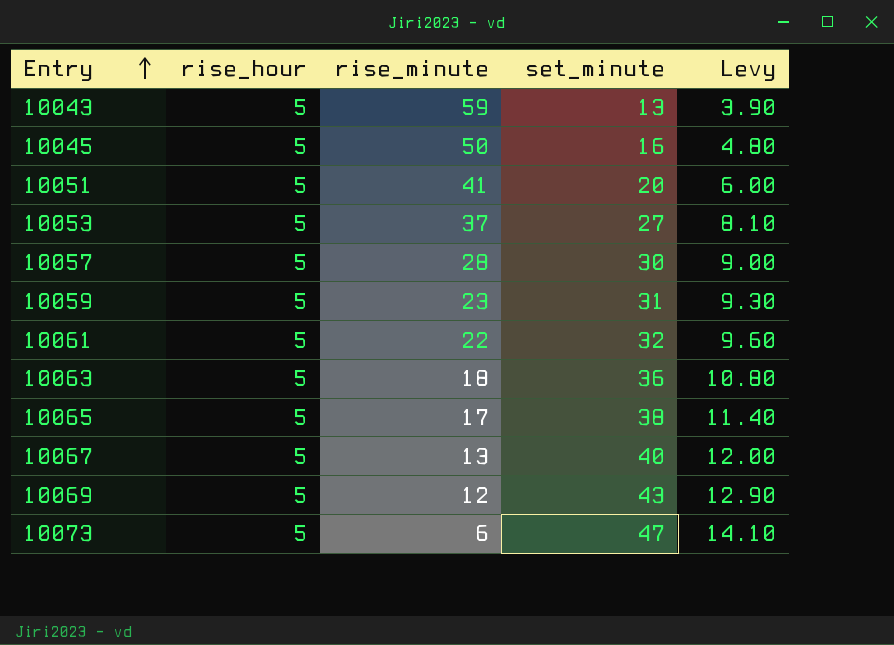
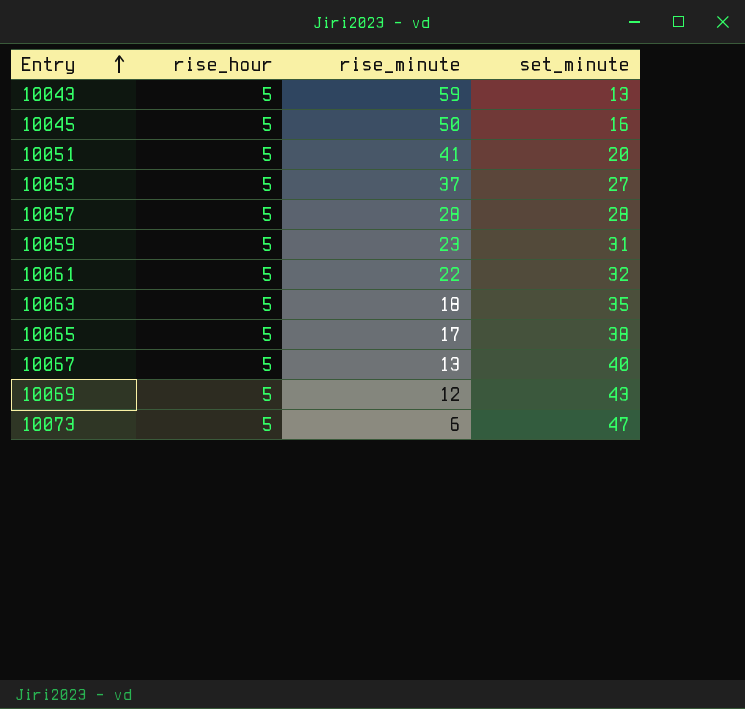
column Levy | formula: [set_minute] * 0.3 -> none
10057 | set_minute: 30 -> 28
10063 | set_minute: 36 -> 35

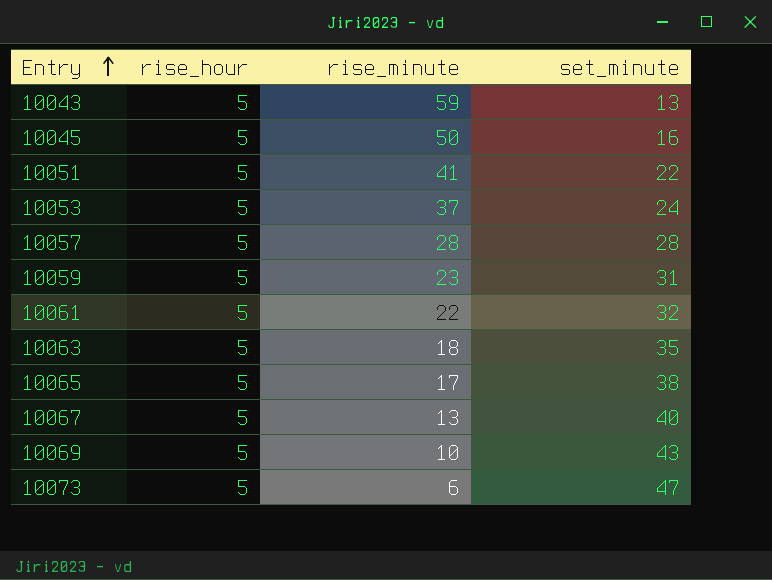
10051 | set_minute: 20 -> 22
10053 | set_minute: 27 -> 24
10069 | rise_minute: 12 -> 10

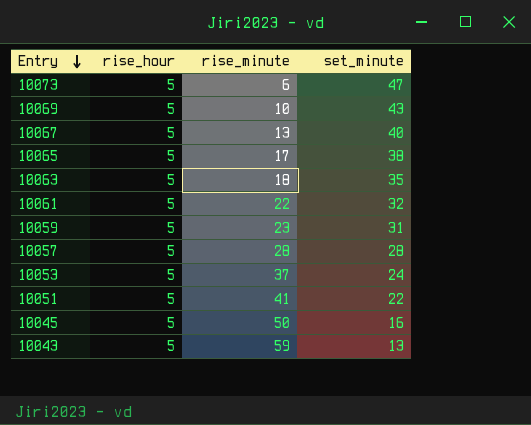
row order: Entry ascending -> Entry descending

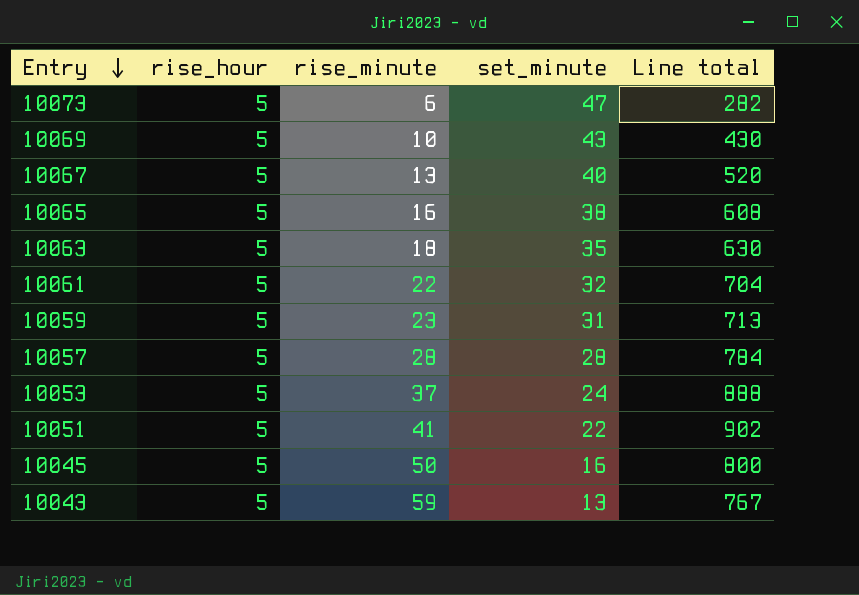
column Line total | formula: none -> [rise_minute] * [set_minute]
10065 | rise_minute: 17 -> 16

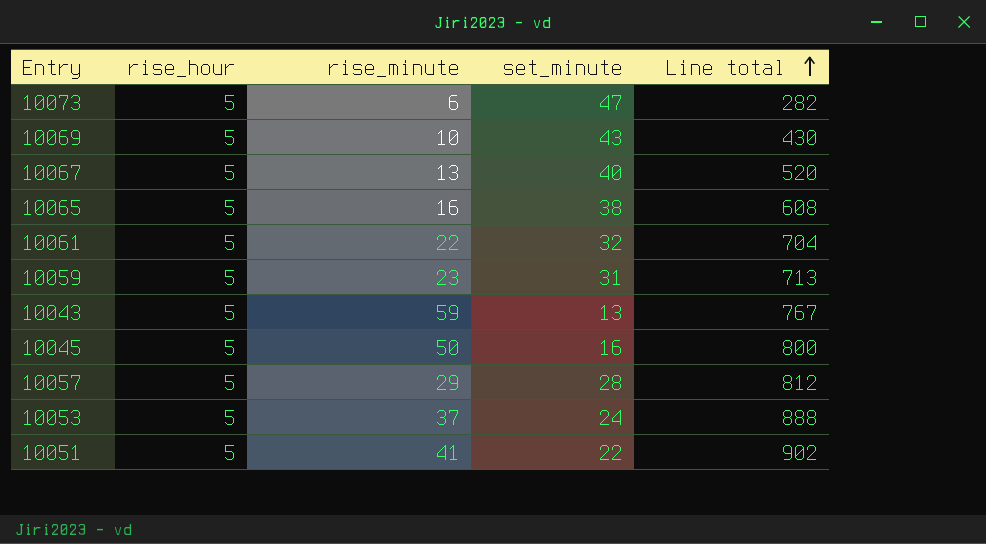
row order: Entry descending -> Line total ascending
row 10063: 5 | 18 | 35 | 630 -> none
10057 | rise_minute: 28 -> 29
10057 | Line total: 784 -> 812

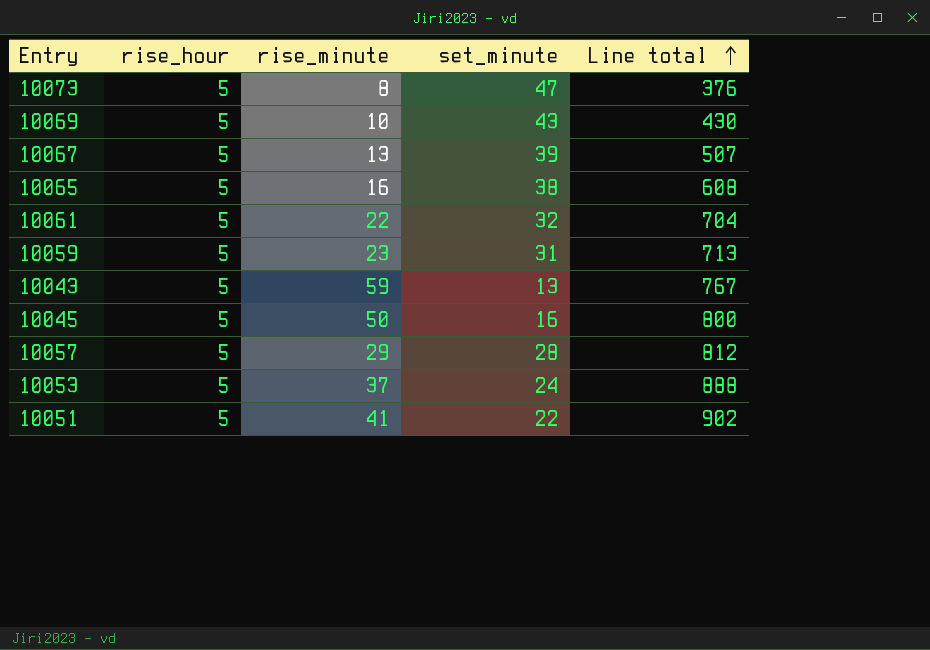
10073 | rise_minute: 6 -> 8
10073 | Line total: 282 -> 376
10067 | set_minute: 40 -> 39
10067 | Line total: 520 -> 507

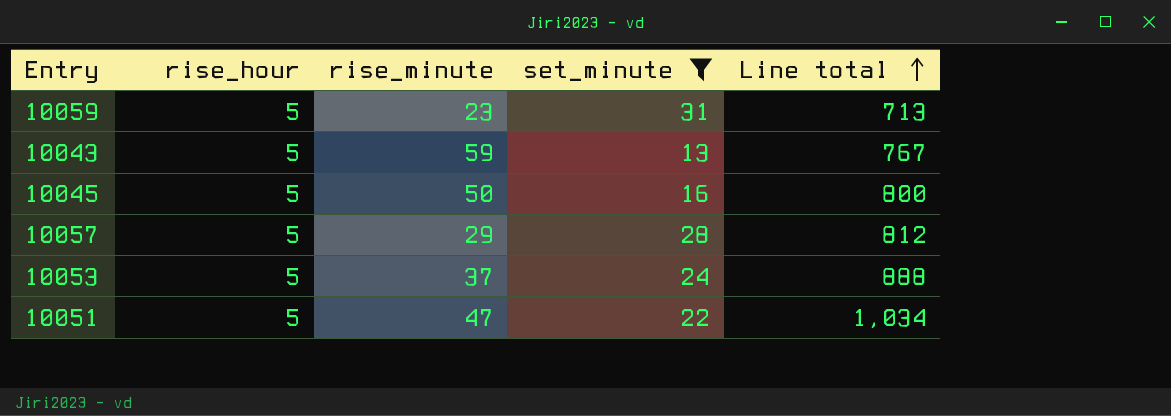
filter: none -> set_minute <= 31
10051 | rise_minute: 41 -> 47
10051 | Line total: 902 -> 1,034

